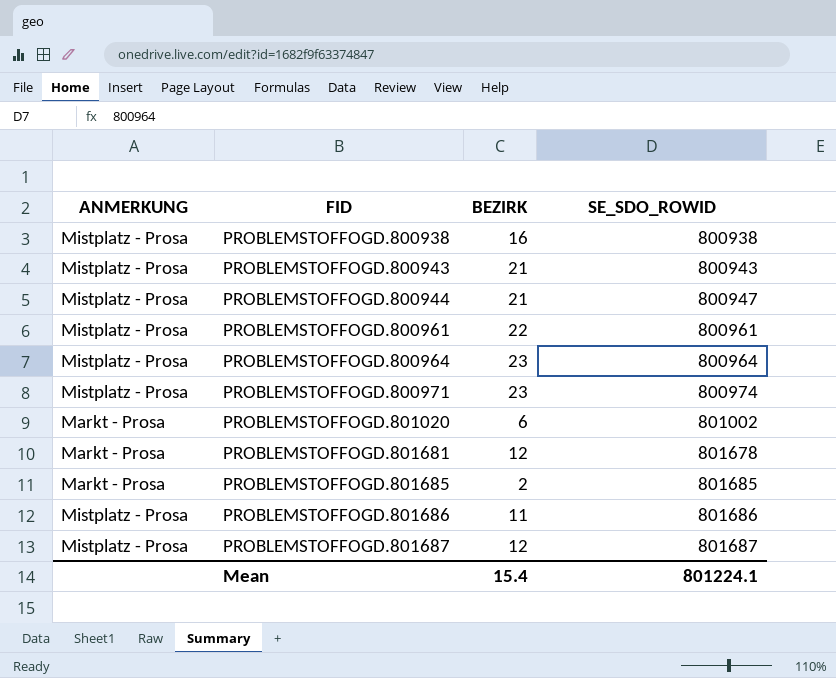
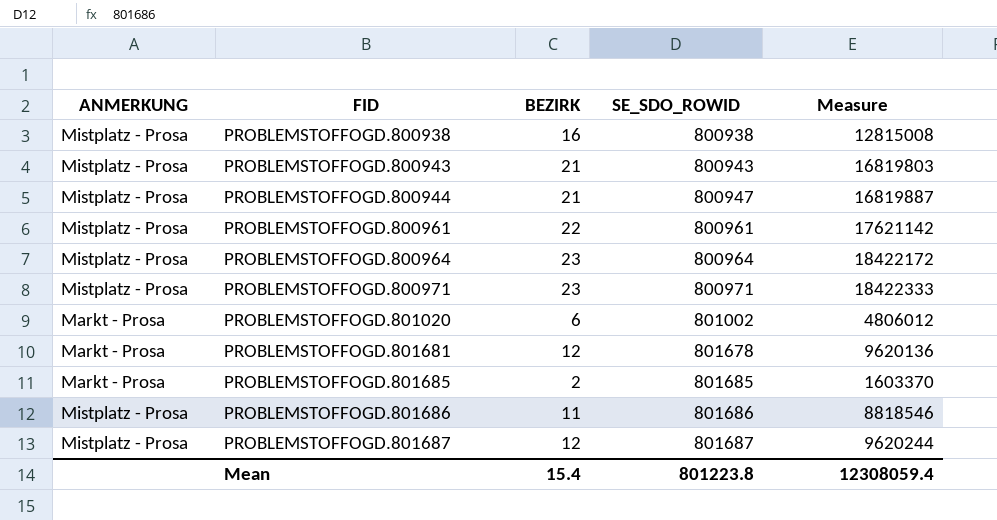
column Measure | formula: none -> [BEZIRK] * [SE_SDO_ROWID]
PROBLEMSTOFFOGD.800971 | SE_SDO_ROWID: 800974 -> 800971
Mean | SE_SDO_ROWID: 801224.1 -> 801223.8

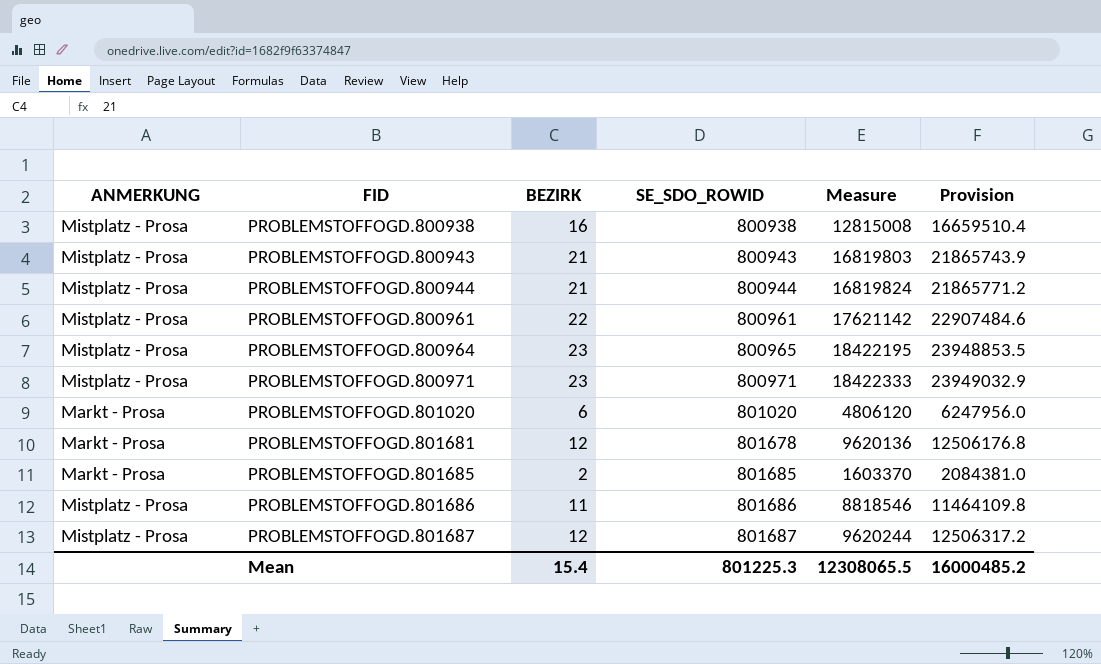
column Provision | formula: none -> [Measure] * 1.3
PROBLEMSTOFFOGD.800944 | SE_SDO_ROWID: 800947 -> 800944
PROBLEMSTOFFOGD.800944 | Measure: 16819887 -> 16819824
PROBLEMSTOFFOGD.800964 | SE_SDO_ROWID: 800964 -> 800965
PROBLEMSTOFFOGD.800964 | Measure: 18422172 -> 18422195
PROBLEMSTOFFOGD.801020 | SE_SDO_ROWID: 801002 -> 801020
PROBLEMSTOFFOGD.801020 | Measure: 4806012 -> 4806120
Mean | SE_SDO_ROWID: 801223.8 -> 801225.3
Mean | Measure: 12308059.4 -> 12308065.5

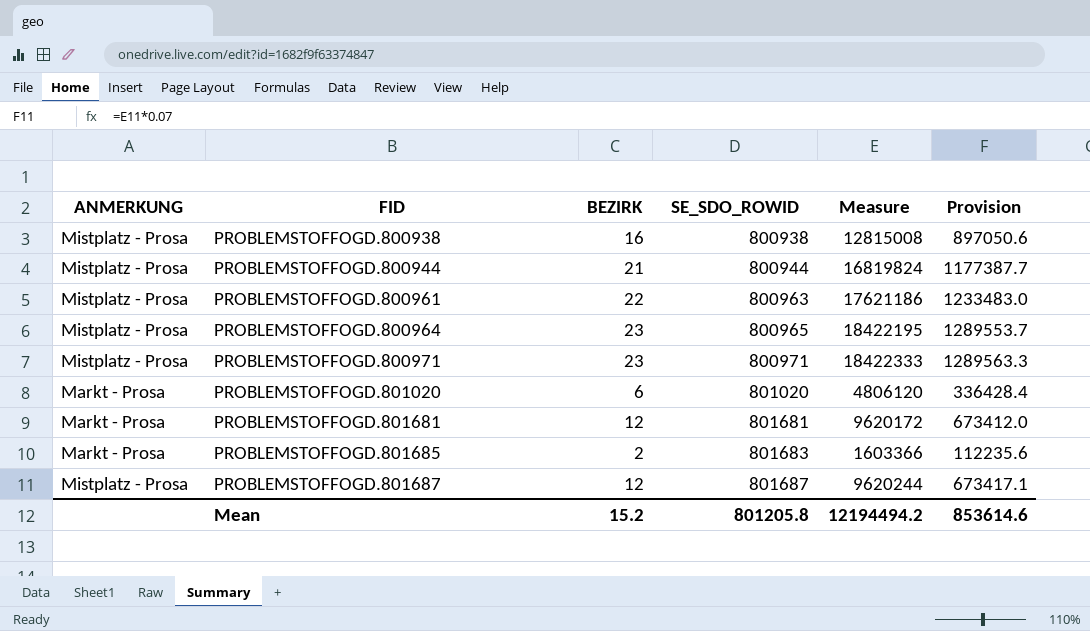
column Provision | formula: [Measure] * 1.3 -> [Measure] * 0.07
row PROBLEMSTOFFOGD.800943: Mistplatz - Prosa | 21 | 800943 | 16819803 | 21865743.9 -> none
row PROBLEMSTOFFOGD.801686: Mistplatz - Prosa | 11 | 801686 | 8818546 | 11464109.8 -> none
PROBLEMSTOFFOGD.800961 | SE_SDO_ROWID: 800961 -> 800963
PROBLEMSTOFFOGD.800961 | Measure: 17621142 -> 17621186
PROBLEMSTOFFOGD.801681 | SE_SDO_ROWID: 801678 -> 801681
PROBLEMSTOFFOGD.801681 | Measure: 9620136 -> 9620172
PROBLEMSTOFFOGD.801685 | SE_SDO_ROWID: 801685 -> 801683
PROBLEMSTOFFOGD.801685 | Measure: 1603370 -> 1603366
Mean | BEZIRK: 15.4 -> 15.2
Mean | SE_SDO_ROWID: 801225.3 -> 801205.8
Mean | Measure: 12308065.5 -> 12194494.2
Mean | Provision: 16000485.2 -> 853614.6

